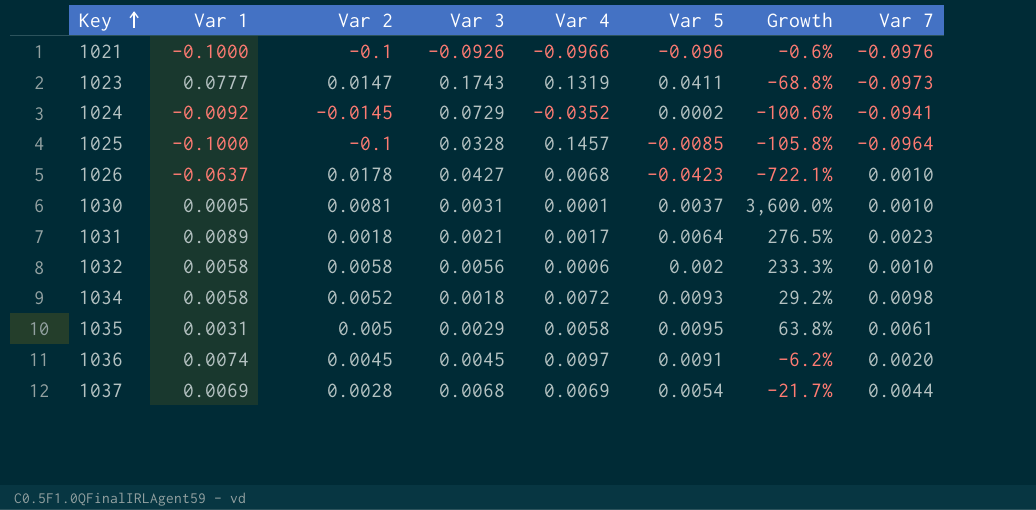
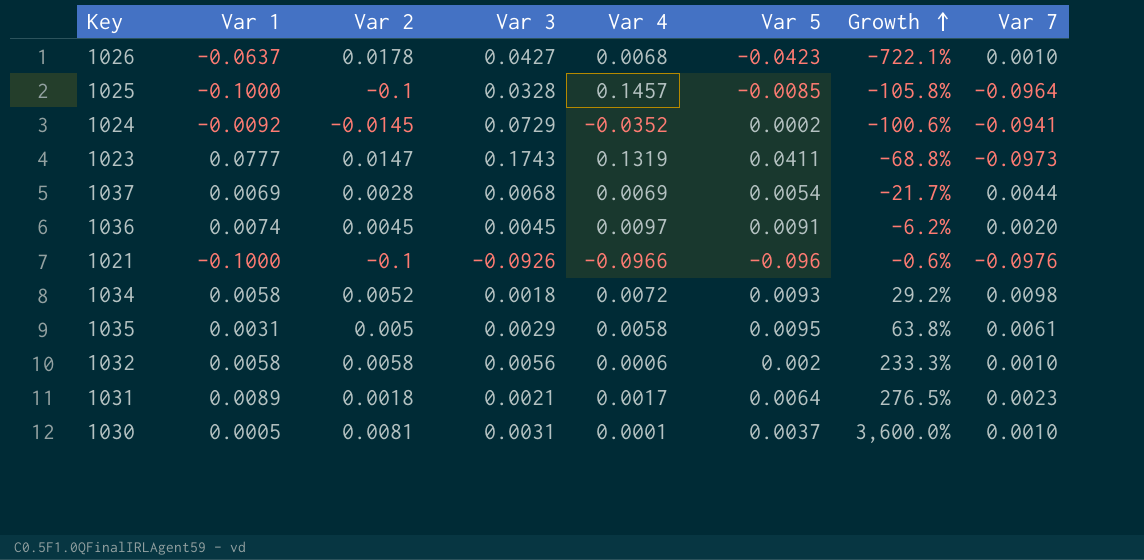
row order: Key ascending -> Growth ascending

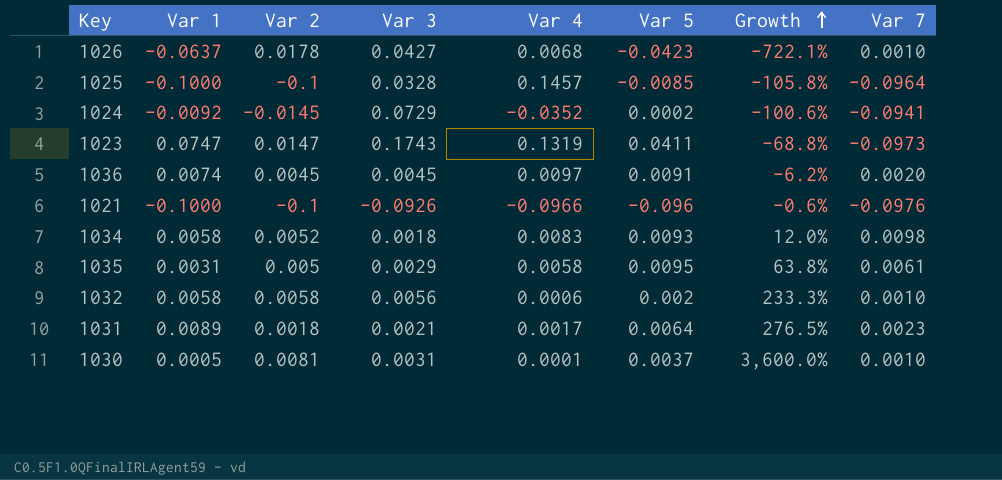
row 1037: 0.0069 | 0.0028 | 0.0068 | 0.0069 | 0.0054 | -21.7% | 0.0044 -> none
1023 | Var 1: 0.0777 -> 0.0747
1034 | Var 4: 0.0072 -> 0.0083
1034 | Growth: 29.2% -> 12.0%

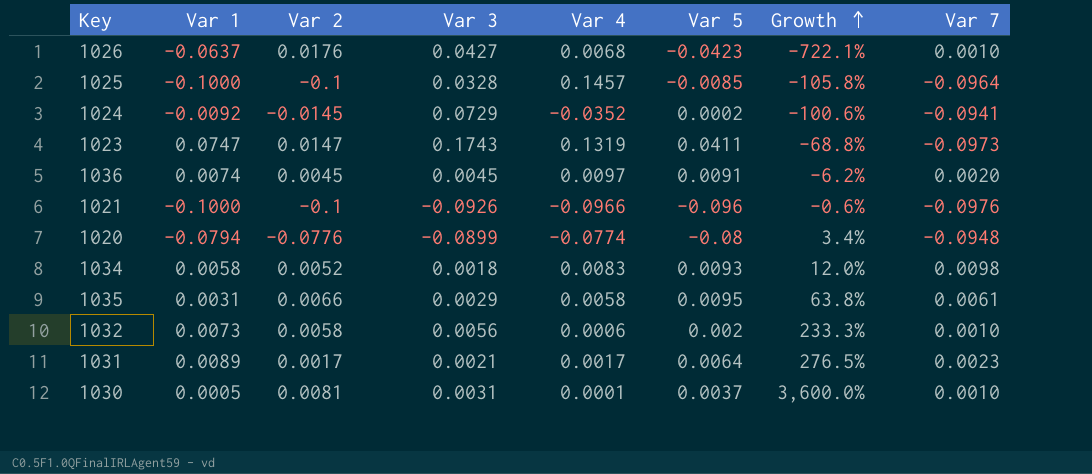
1026 | Var 2: 0.0178 -> 0.0176
row 1020: none -> -0.0794 | -0.0776 | -0.0899 | -0.0774 | -0.08 | 3.4% | -0.0948
1035 | Var 2: 0.005 -> 0.0066
1032 | Var 1: 0.0058 -> 0.0073
1031 | Var 2: 0.0018 -> 0.0017

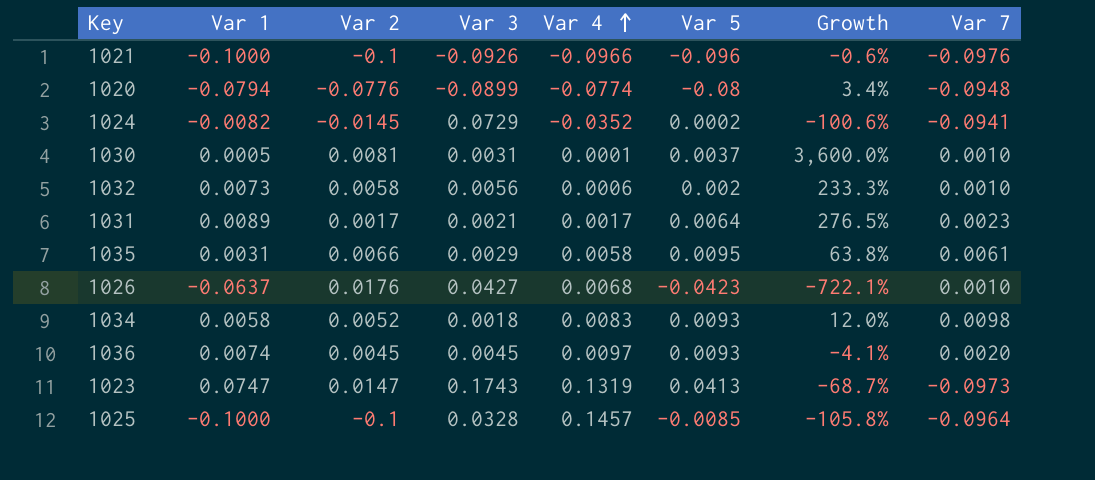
row order: Growth ascending -> Var 4 ascending
1024 | Var 1: -0.0092 -> -0.0082
1036 | Var 5: 0.0091 -> 0.0093
1036 | Growth: -6.2% -> -4.1%
1023 | Var 5: 0.0411 -> 0.0413
1023 | Growth: -68.8% -> -68.7%

